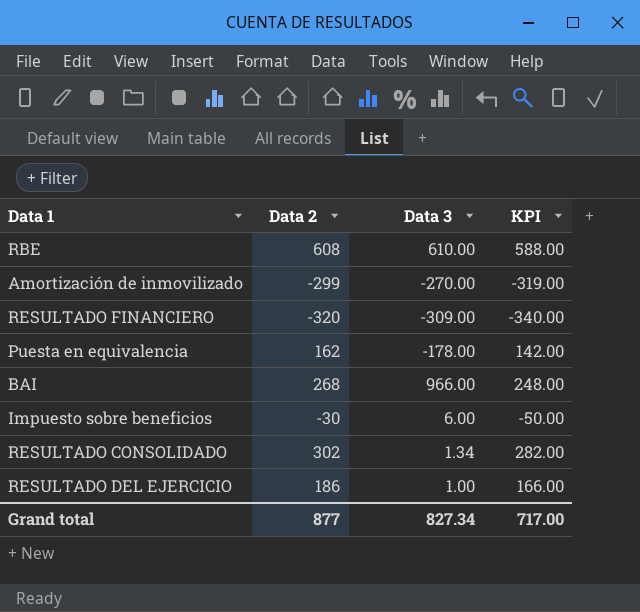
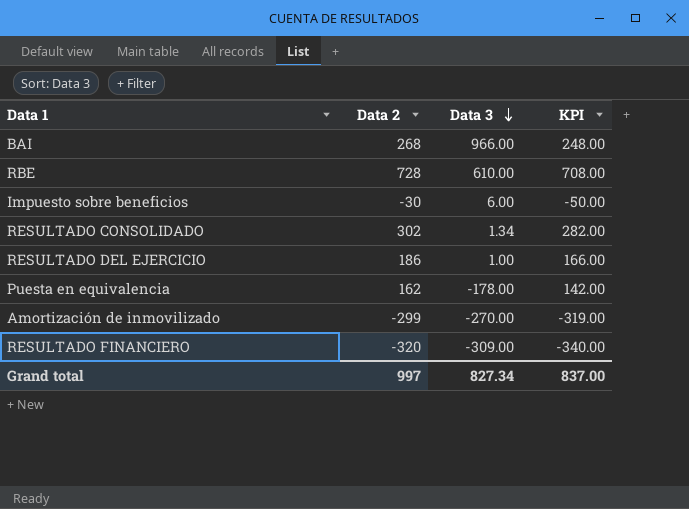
row order: none -> Data 3 descending
RBE | Data 2: 608 -> 728
RBE | KPI: 588.00 -> 708.00
Grand total | Data 2: 877 -> 997
Grand total | KPI: 717.00 -> 837.00

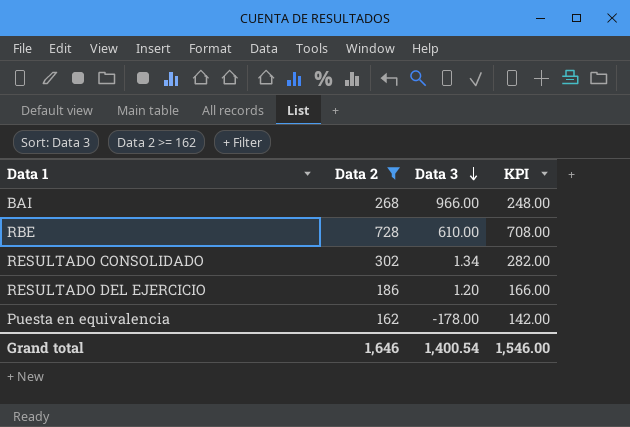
filter: none -> Data 2 >= 162
RESULTADO DEL EJERCICIO | Data 3: 1.00 -> 1.20
Grand total | Data 2: 997 -> 1,646
Grand total | Data 3: 827.34 -> 1,400.54
Grand total | KPI: 837.00 -> 1,546.00

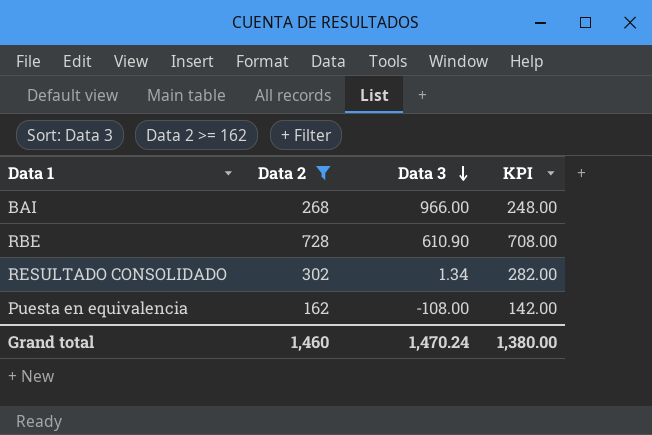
row RESULTADO DEL EJERCICIO: 186 | 1.20 | 166.00 -> none
RBE | Data 3: 610.00 -> 610.90
Puesta en equivalencia | Data 3: -178.00 -> -108.00
Grand total | Data 2: 1,646 -> 1,460
Grand total | Data 3: 1,400.54 -> 1,470.24
Grand total | KPI: 1,546.00 -> 1,380.00

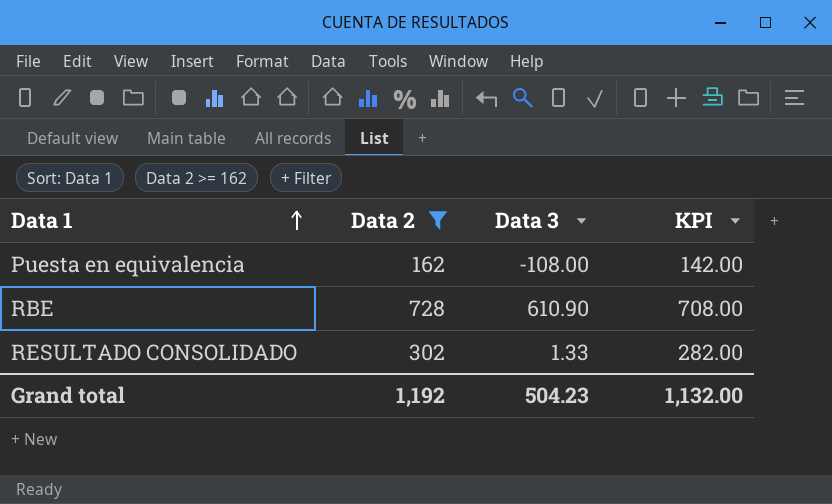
row order: Data 3 descending -> Data 1 ascending
row BAI: 268 | 966.00 | 248.00 -> none
RESULTADO CONSOLIDADO | Data 3: 1.34 -> 1.33
Grand total | Data 2: 1,460 -> 1,192
Grand total | Data 3: 1,470.24 -> 504.23
Grand total | KPI: 1,380.00 -> 1,132.00

